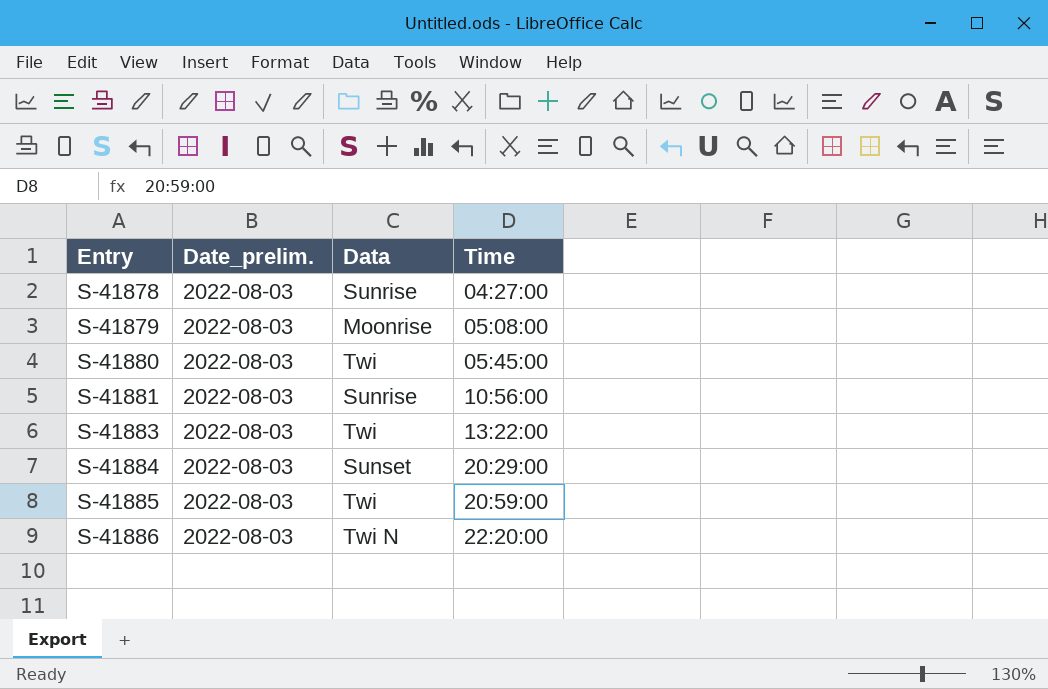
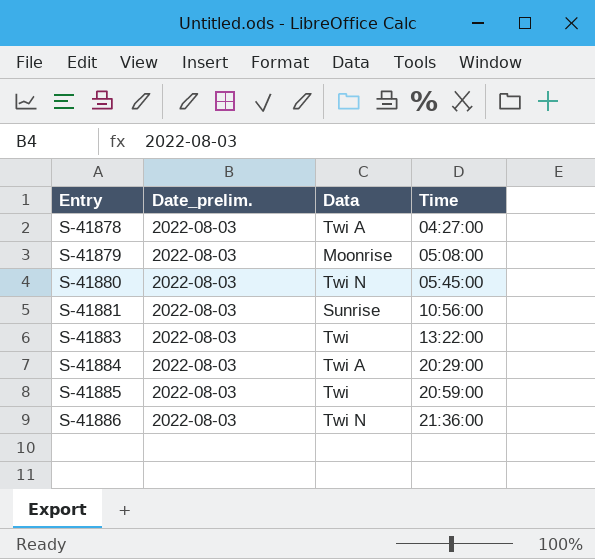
S-41878 | Data: Sunrise -> Twi A
S-41880 | Data: Twi -> Twi N
S-41884 | Data: Sunset -> Twi A
S-41886 | Time: 22:20:00 -> 21:36:00

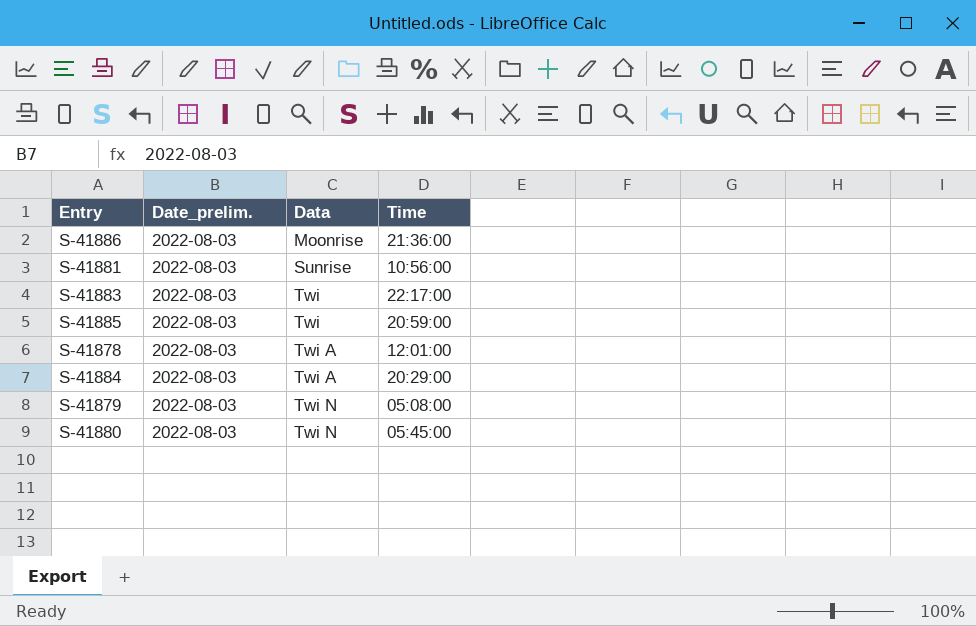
row order: Entry ascending -> Data ascending
S-41886 | Data: Twi N -> Moonrise
S-41883 | Time: 13:22:00 -> 22:17:00
S-41878 | Time: 04:27:00 -> 12:01:00
S-41879 | Data: Moonrise -> Twi N

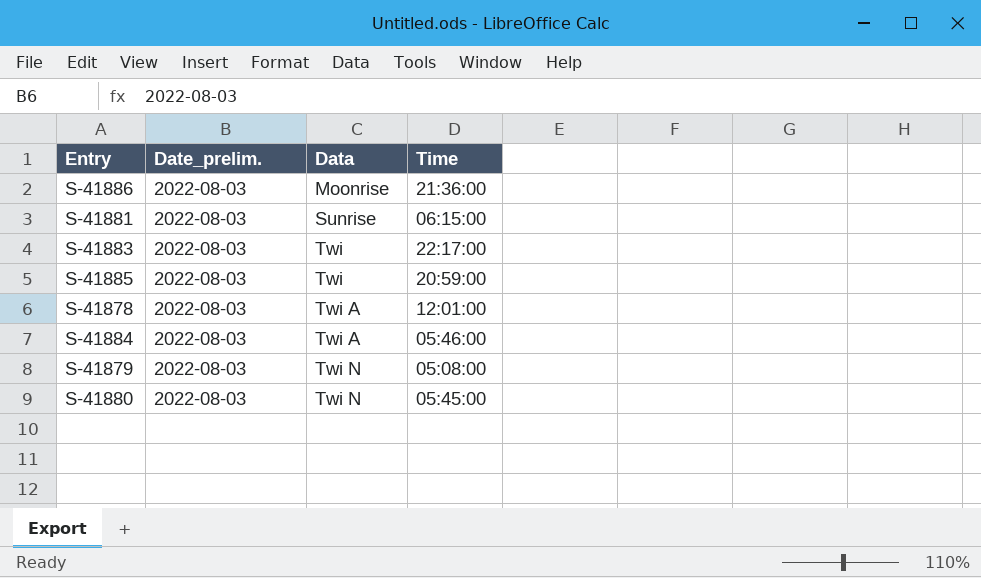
S-41881 | Time: 10:56:00 -> 06:15:00
S-41884 | Time: 20:29:00 -> 05:46:00

